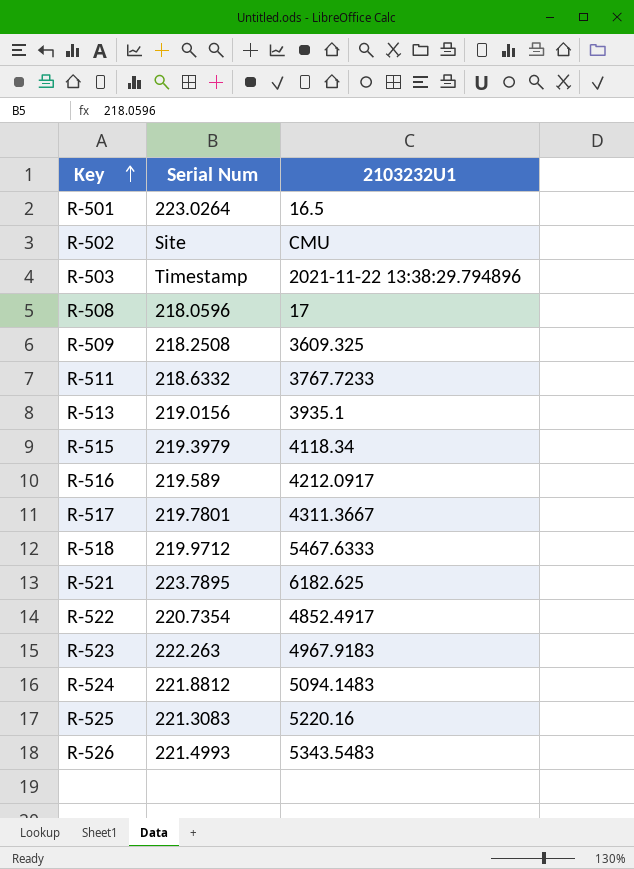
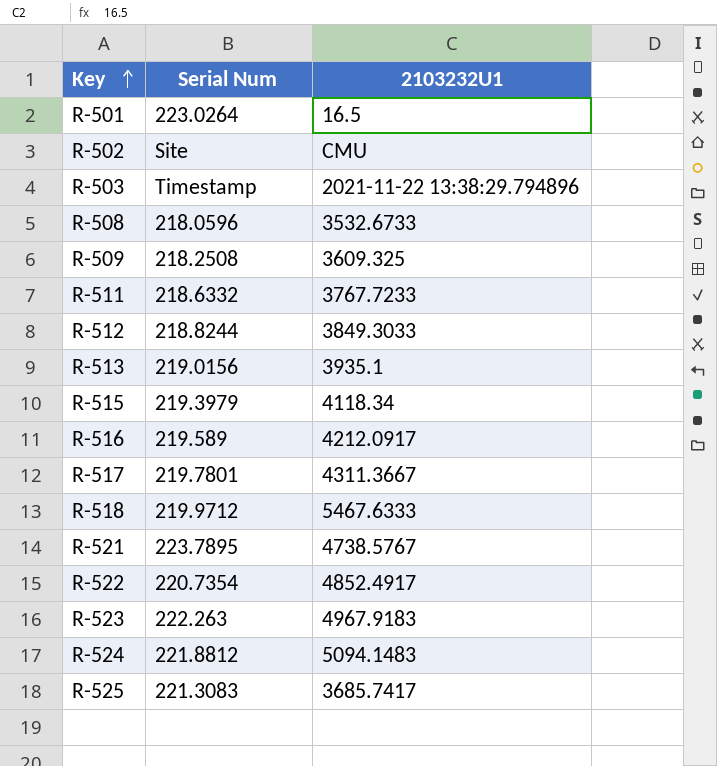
row R-526: 221.4993 | 5343.5483 -> none
R-508 | 2103232U1: 17 -> 3532.6733
row R-512: none -> 218.8244 | 3849.3033
R-521 | 2103232U1: 6182.625 -> 4738.5767
R-525 | 2103232U1: 5220.16 -> 3685.7417

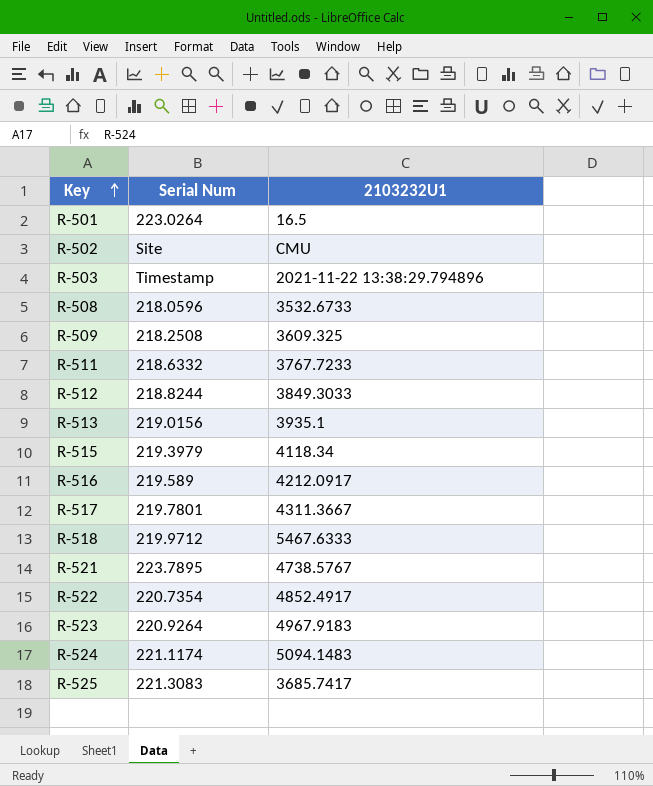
R-523 | Serial Num: 222.263 -> 220.9264
R-524 | Serial Num: 221.8812 -> 221.1174

